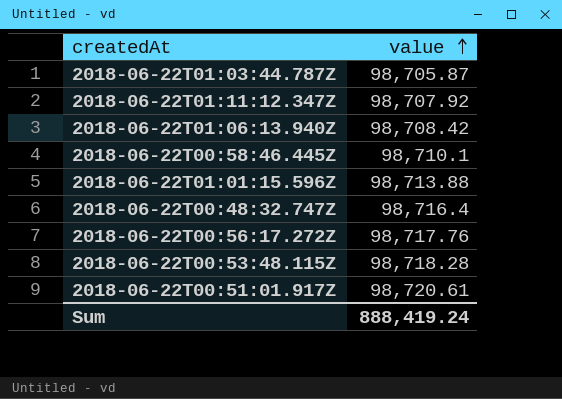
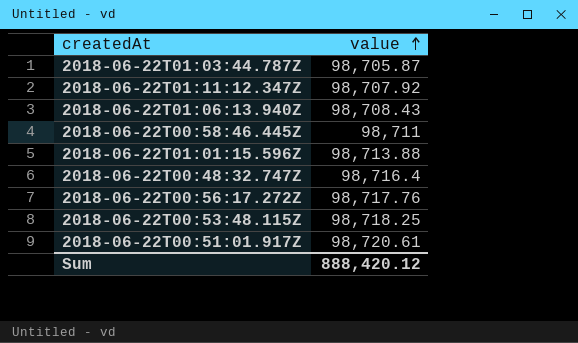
2018-06-22T01:06:13.940Z | value: 98,708.42 -> 98,708.43
2018-06-22T00:58:46.445Z | value: 98,710.1 -> 98,711
2018-06-22T00:53:48.115Z | value: 98,718.28 -> 98,718.25
Sum | value: 888,419.24 -> 888,420.12

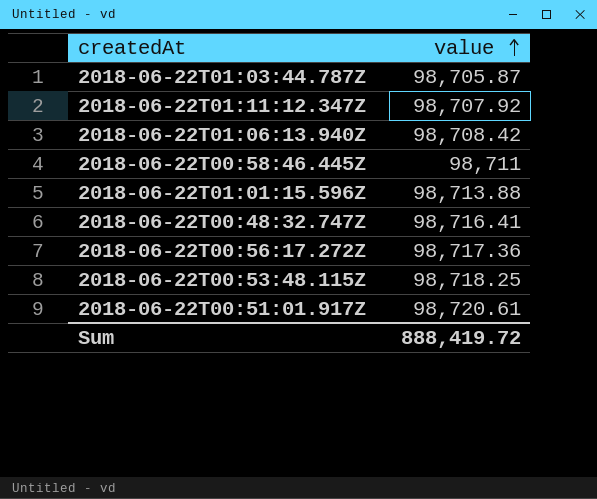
2018-06-22T01:06:13.940Z | value: 98,708.43 -> 98,708.42
2018-06-22T00:48:32.747Z | value: 98,716.4 -> 98,716.41
2018-06-22T00:56:17.272Z | value: 98,717.76 -> 98,717.36
Sum | value: 888,420.12 -> 888,419.72

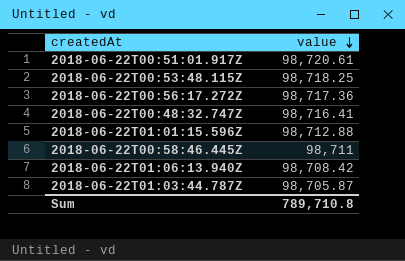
row order: value ascending -> value descending
row 2018-06-22T01:11:12.347Z: 98,707.92 -> none
2018-06-22T01:01:15.596Z | value: 98,713.88 -> 98,712.88
Sum | value: 888,419.72 -> 789,710.8

